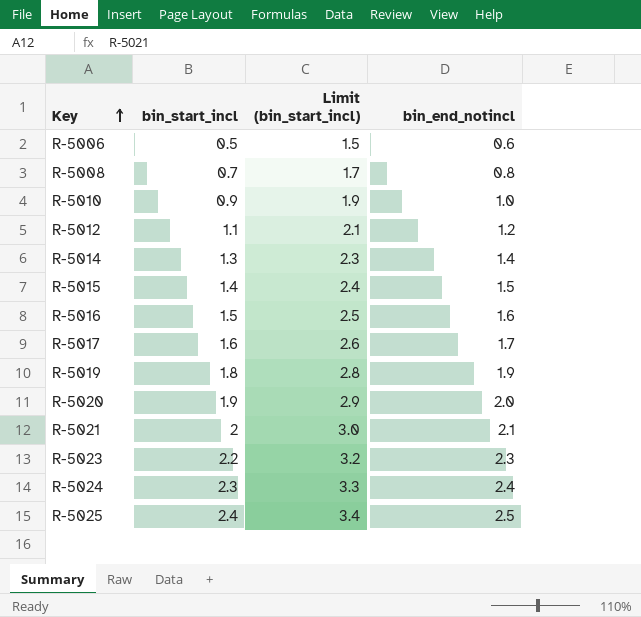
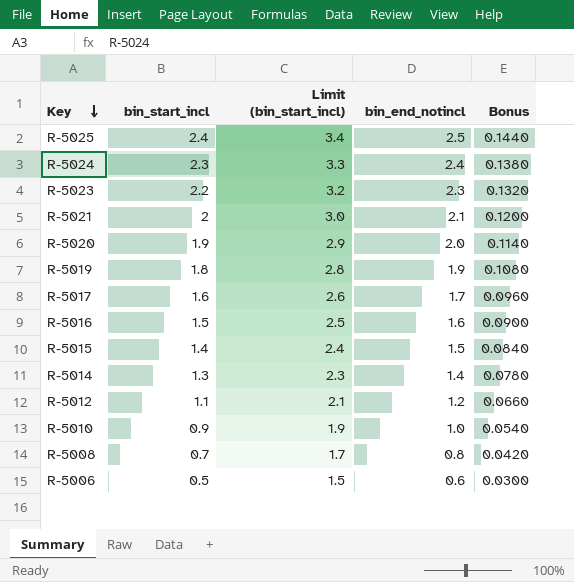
row order: Key ascending -> Key descending
column Bonus | formula: none -> [bin_start_incl] * 0.06

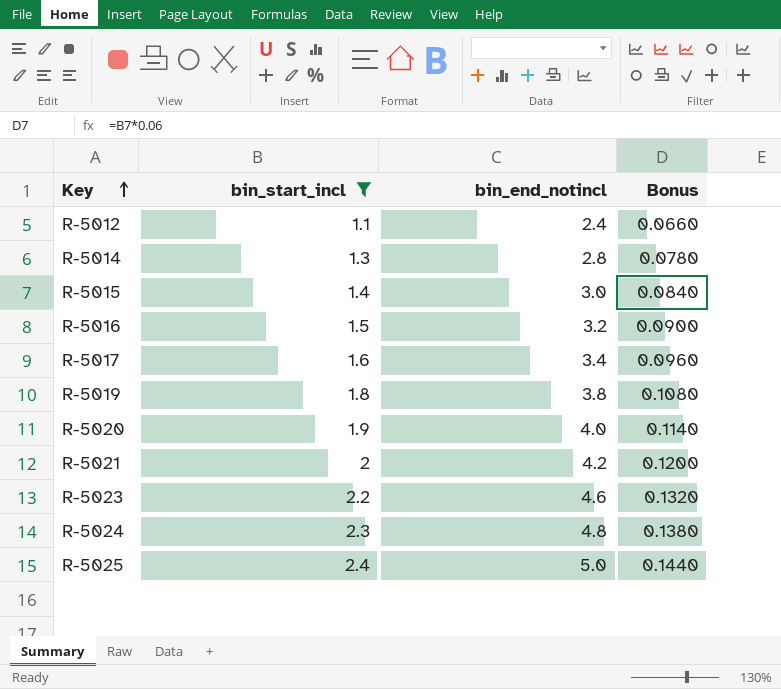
filter: none -> bin_start_incl >= 1.1
row order: Key descending -> Key ascending
column Limit (bin_start_incl) | formula: [bin_start_incl] + 1 -> none
R-5012 | bin_end_notincl: 1.2 -> 2.4
R-5014 | bin_end_notincl: 1.4 -> 2.8
R-5015 | bin_end_notincl: 1.5 -> 3.0
R-5016 | bin_end_notincl: 1.6 -> 3.2
R-5017 | bin_end_notincl: 1.7 -> 3.4
R-5019 | bin_end_notincl: 1.9 -> 3.8
R-5020 | bin_end_notincl: 2.0 -> 4.0
R-5021 | bin_end_notincl: 2.1 -> 4.2
R-5023 | bin_end_notincl: 2.3 -> 4.6
R-5024 | bin_end_notincl: 2.4 -> 4.8
R-5025 | bin_end_notincl: 2.5 -> 5.0

